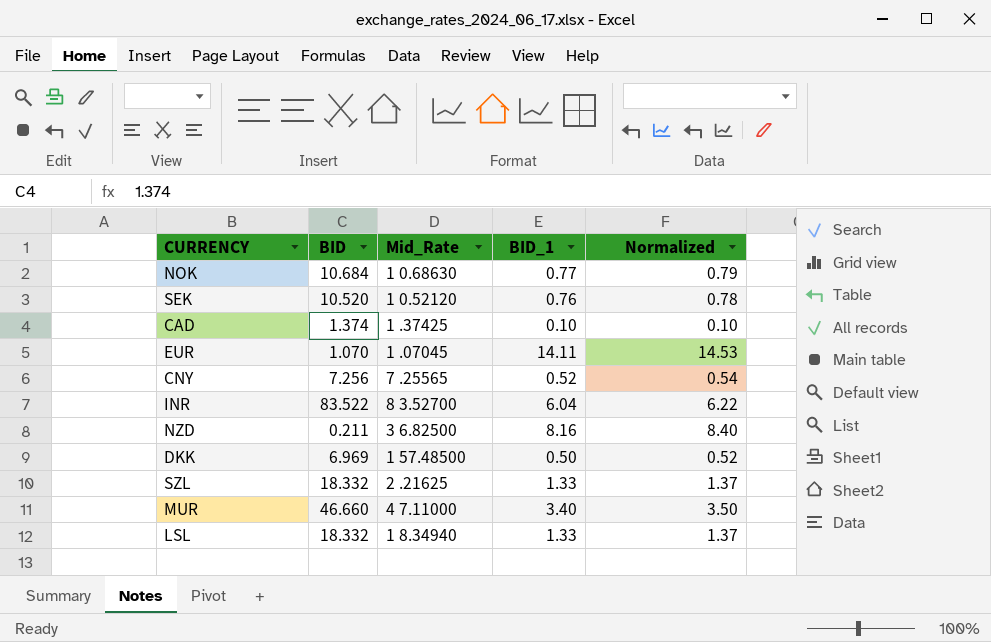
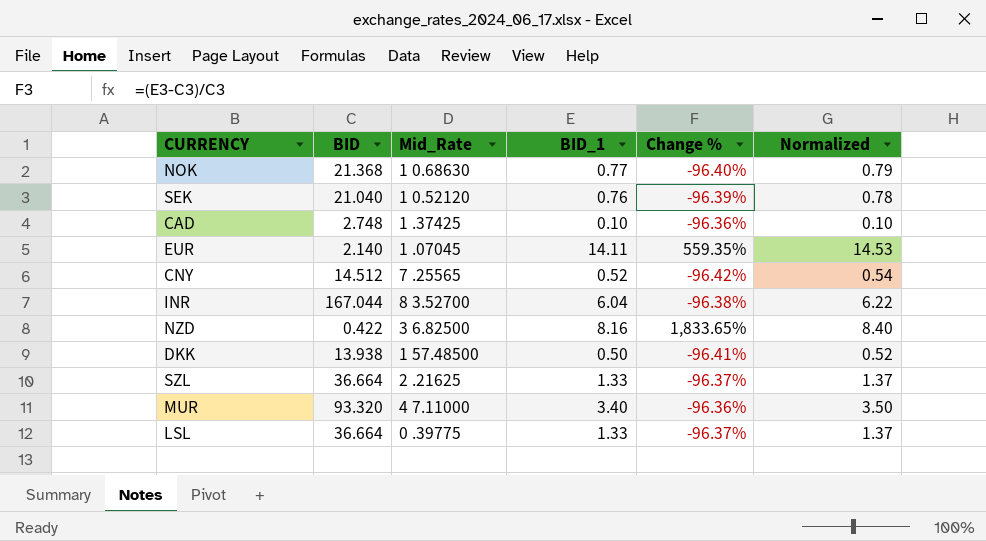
column Change % | formula: none -> ([BID_1] - [BID]) / [BID]
NOK | BID: 10.684 -> 21.368
SEK | BID: 10.520 -> 21.040
CAD | BID: 1.374 -> 2.748
EUR | BID: 1.070 -> 2.140
CNY | BID: 7.256 -> 14.512
INR | BID: 83.522 -> 167.044
NZD | BID: 0.211 -> 0.422
DKK | BID: 6.969 -> 13.938
SZL | BID: 18.332 -> 36.664
MUR | BID: 46.660 -> 93.320
LSL | BID: 18.332 -> 36.664
LSL | Mid_Rate: 1 8.34940 -> 0 .39775

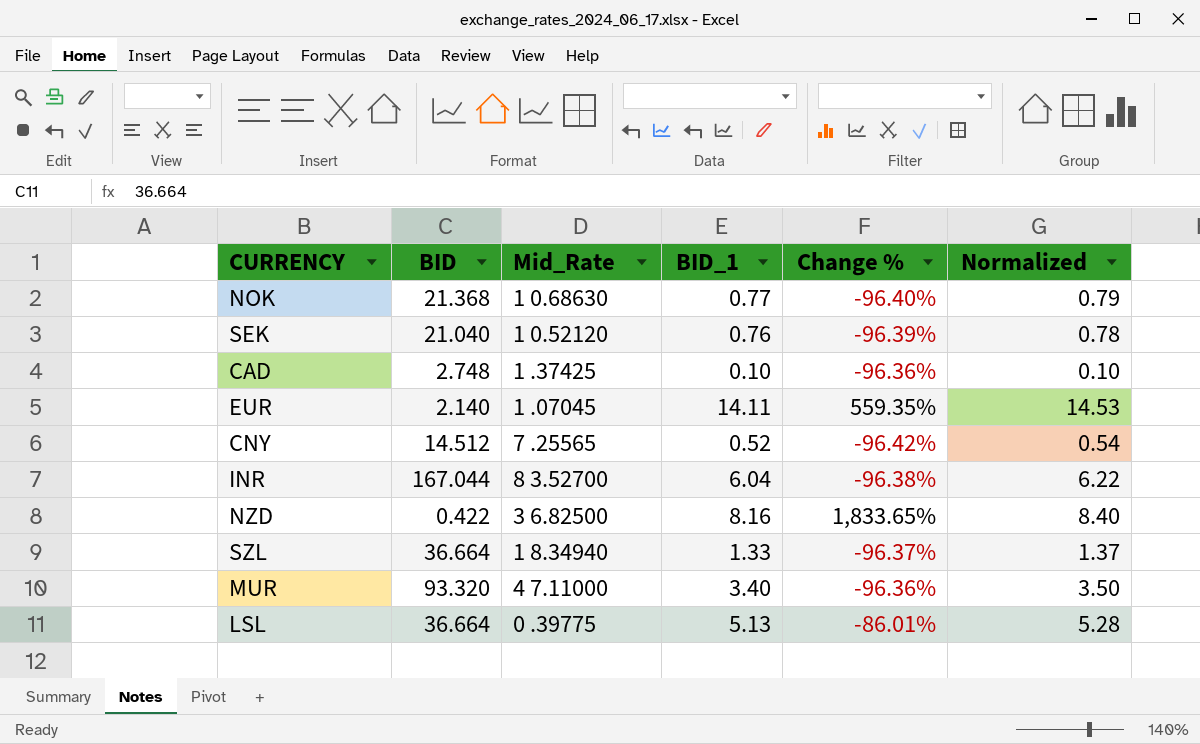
row DKK: 13.938 | 1 57.48500 | 0.50 | -96.41% | 0.52 -> none
SZL | Mid_Rate: 2 .21625 -> 1 8.34940
LSL | BID_1: 1.33 -> 5.13
LSL | Change %: -96.37% -> -86.01%
LSL | Normalized: 1.37 -> 5.28

